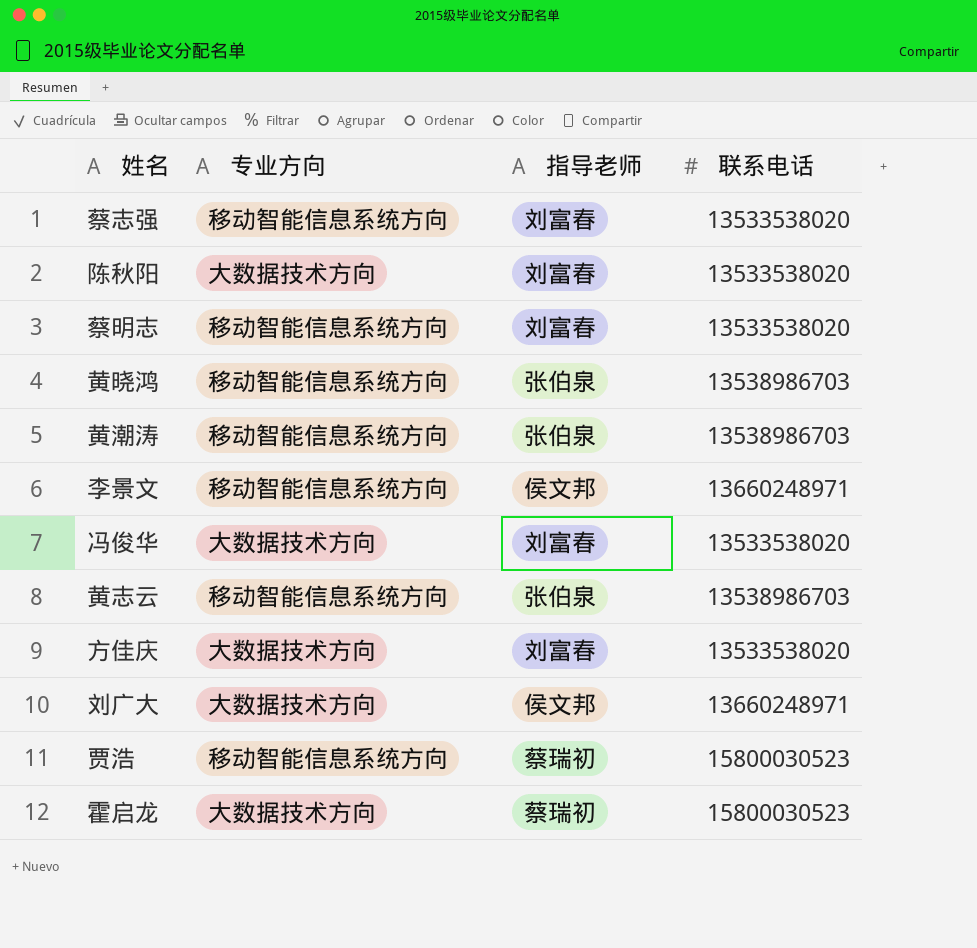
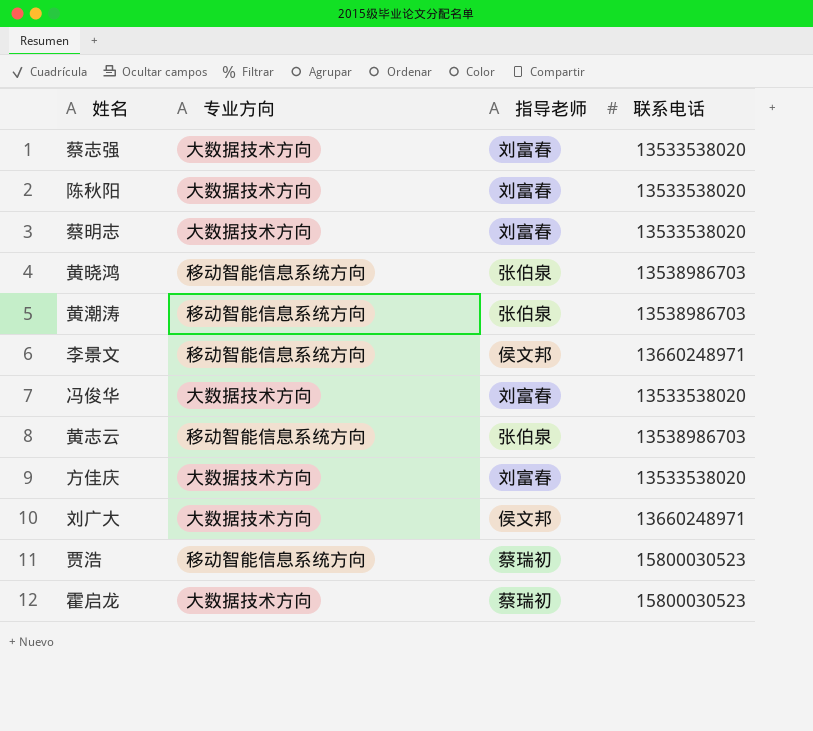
蔡志强 | 专业方向: 移动智能信息系统方向 -> 大数据技术方向
蔡明志 | 专业方向: 移动智能信息系统方向 -> 大数据技术方向

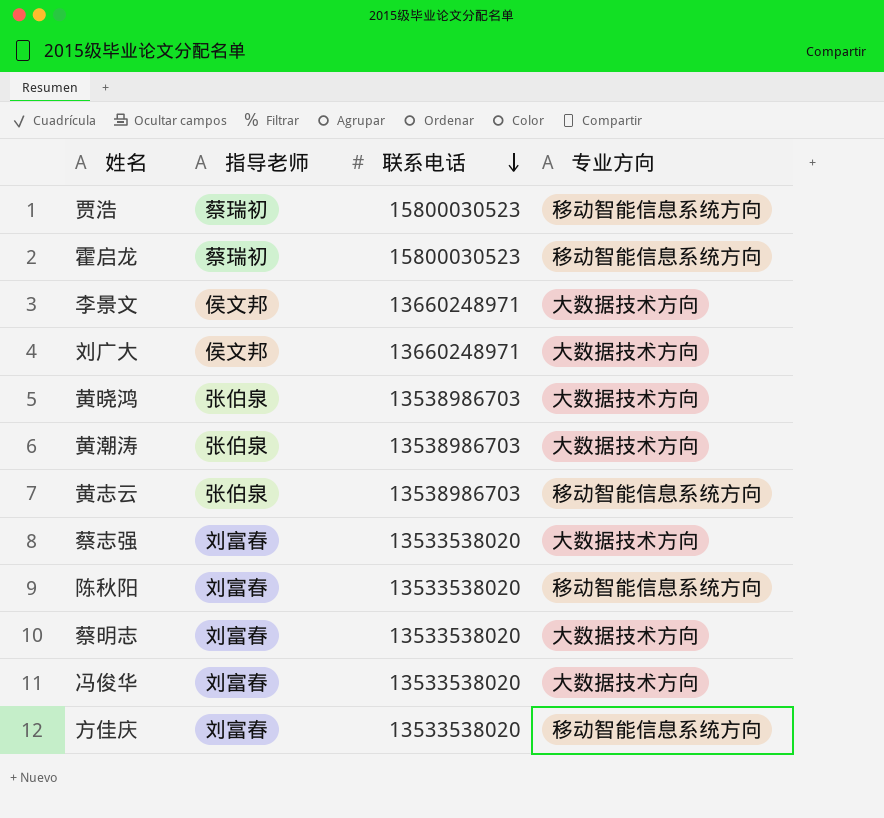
row order: none -> 联系电话 descending
column 专业方向 | position: 2 -> 4
霍启龙 | 专业方向: 大数据技术方向 -> 移动智能信息系统方向
李景文 | 专业方向: 移动智能信息系统方向 -> 大数据技术方向
黄晓鸿 | 专业方向: 移动智能信息系统方向 -> 大数据技术方向
黄潮涛 | 专业方向: 移动智能信息系统方向 -> 大数据技术方向
陈秋阳 | 专业方向: 大数据技术方向 -> 移动智能信息系统方向
方佳庆 | 专业方向: 大数据技术方向 -> 移动智能信息系统方向

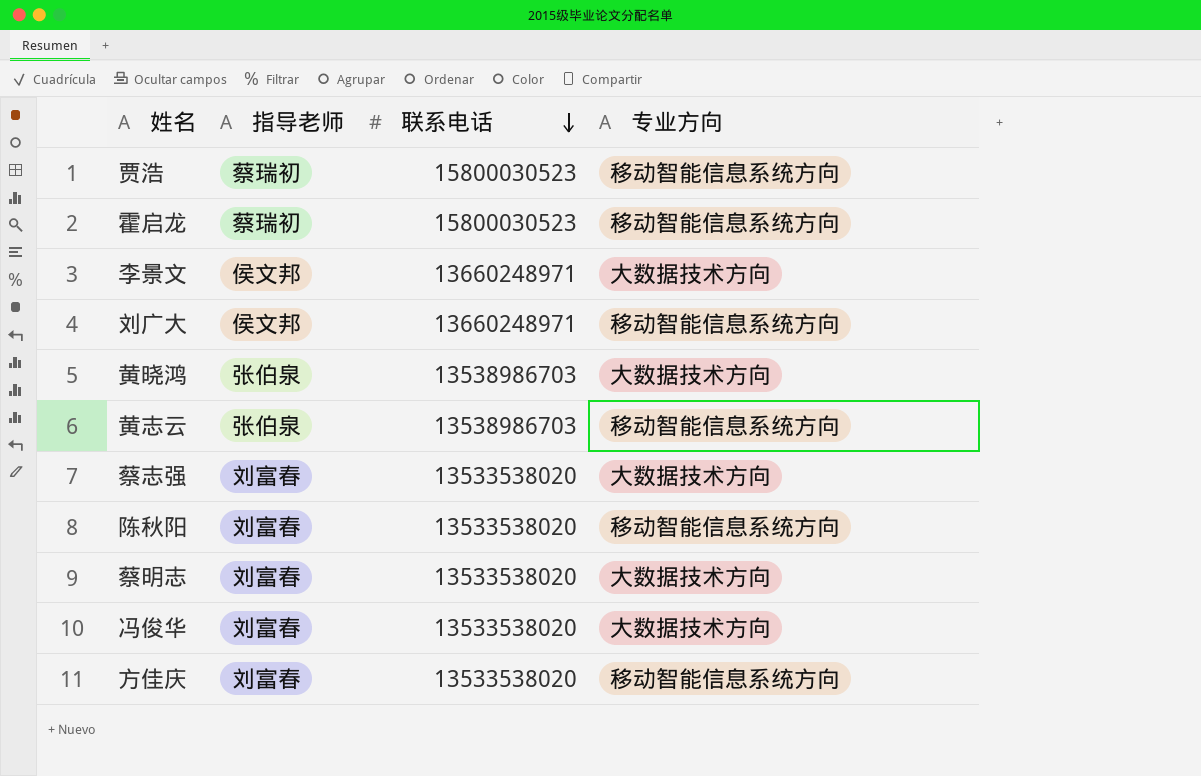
row 黄潮涛: 张伯泉 | 13538986703 | 大数据技术方向 -> none
刘广大 | 专业方向: 大数据技术方向 -> 移动智能信息系统方向

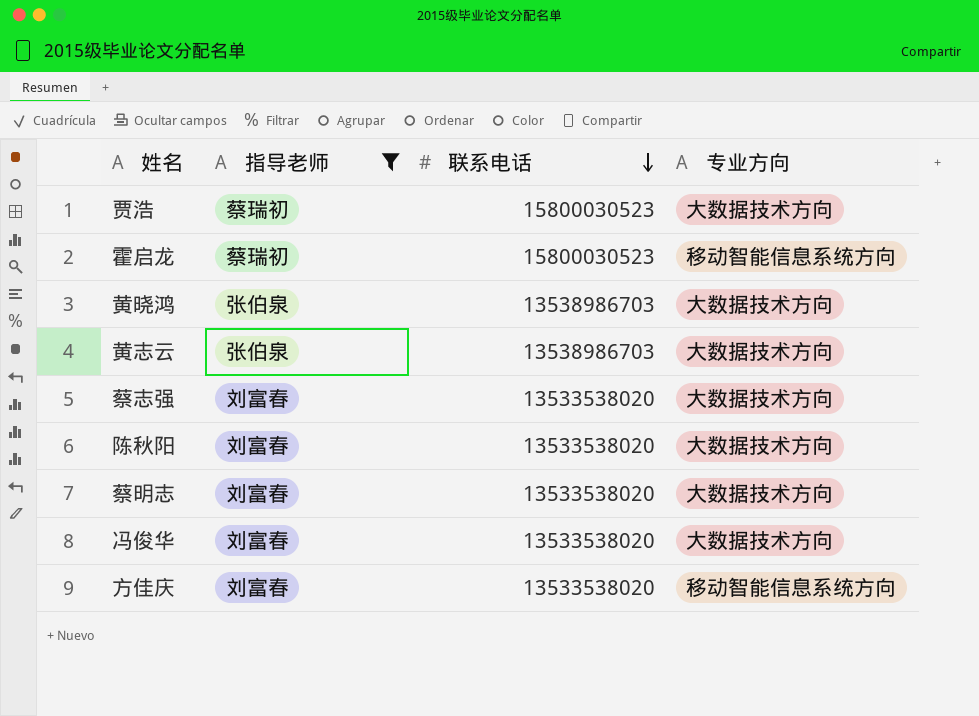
filter: none -> 指导老师 != 侯文邦
贾浩 | 专业方向: 移动智能信息系统方向 -> 大数据技术方向
黄志云 | 专业方向: 移动智能信息系统方向 -> 大数据技术方向
陈秋阳 | 专业方向: 移动智能信息系统方向 -> 大数据技术方向

